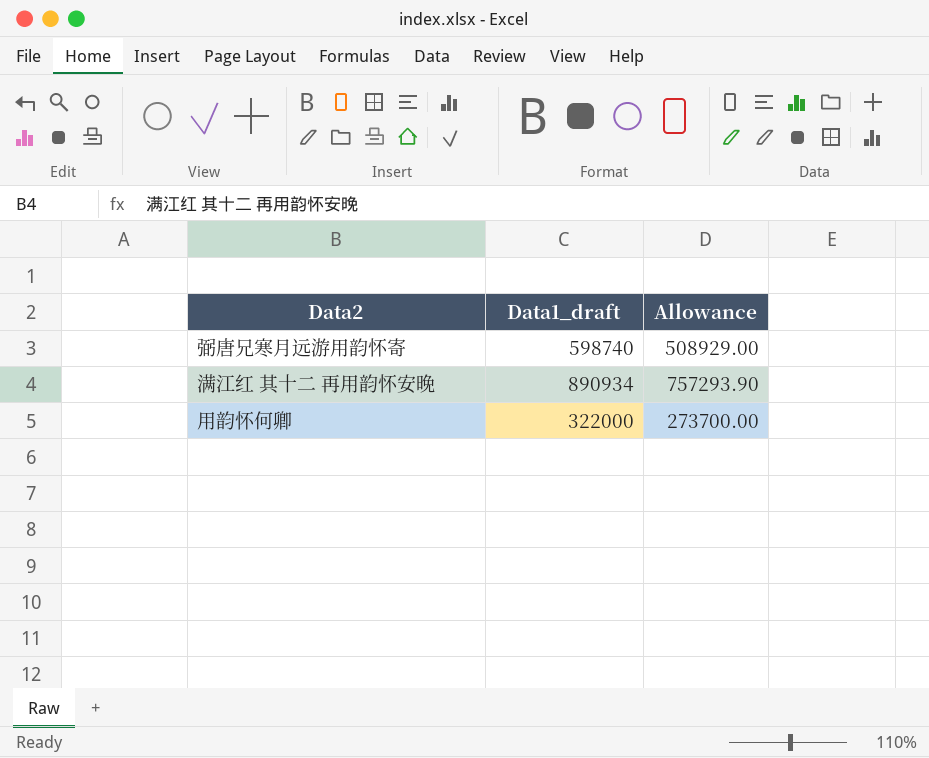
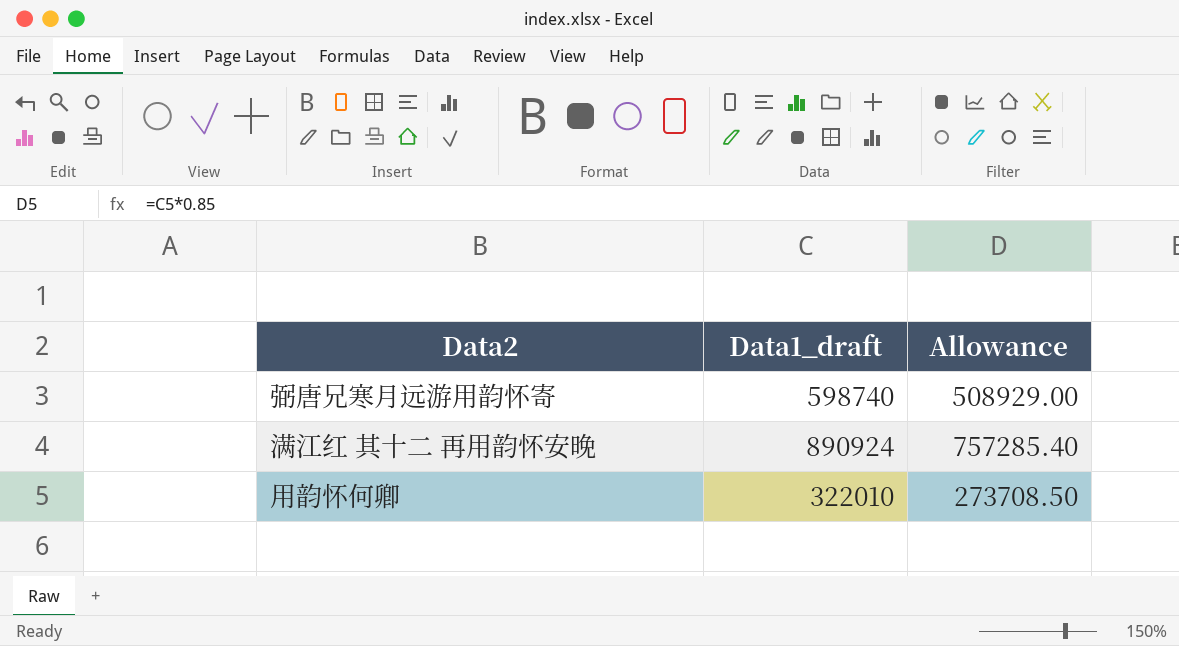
满江红 其十二 再用韵怀安晚 | Data1_draft: 890934 -> 890924
满江红 其十二 再用韵怀安晚 | Allowance: 757293.90 -> 757285.40
用韵怀何卿 | Data1_draft: 322000 -> 322010
用韵怀何卿 | Allowance: 273700.00 -> 273708.50

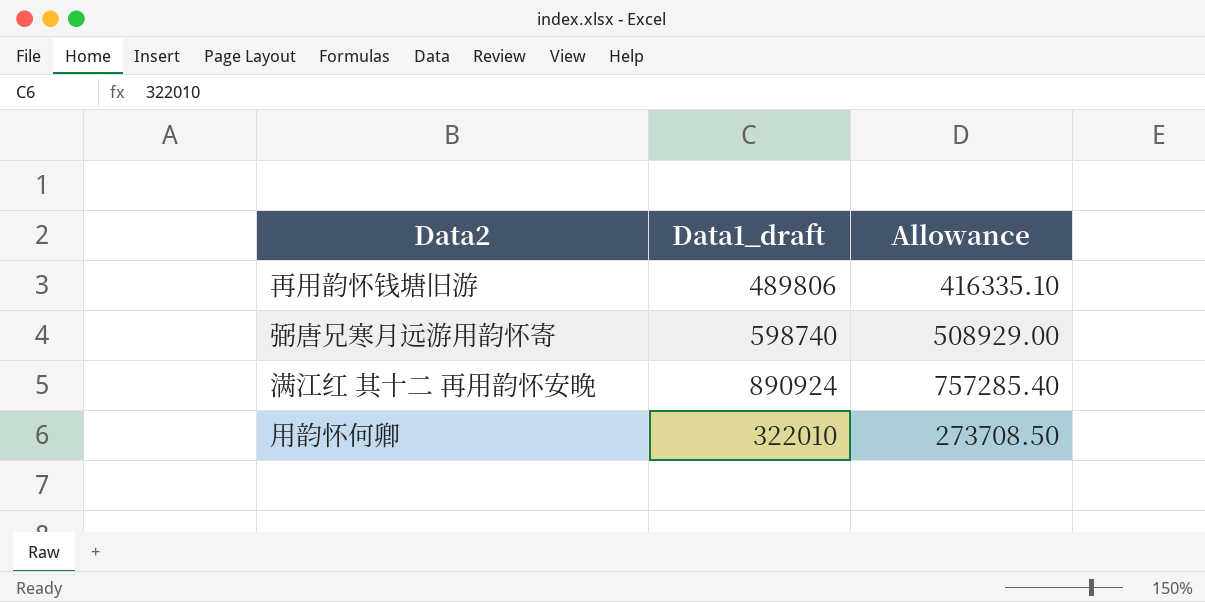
row 再用韵怀钱塘旧游: none -> 489806 | 416335.10

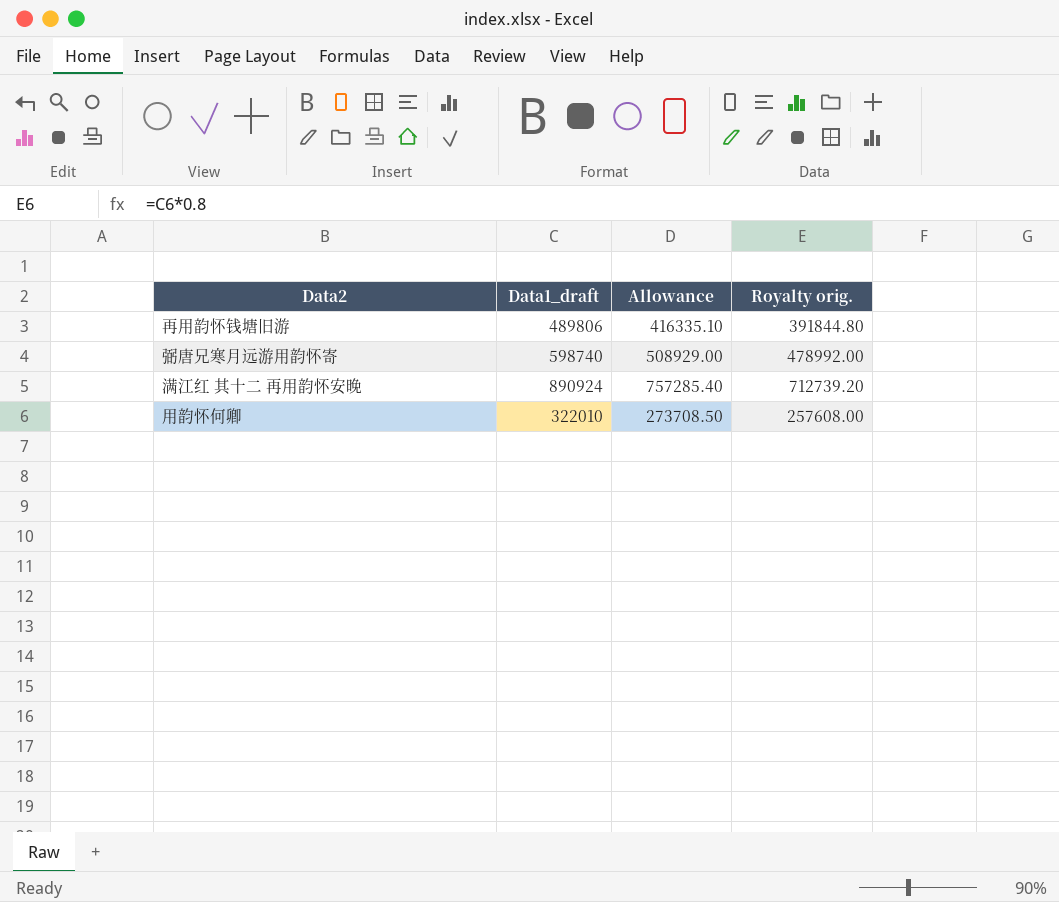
column Royalty orig. | formula: none -> [Data1_draft] * 0.8

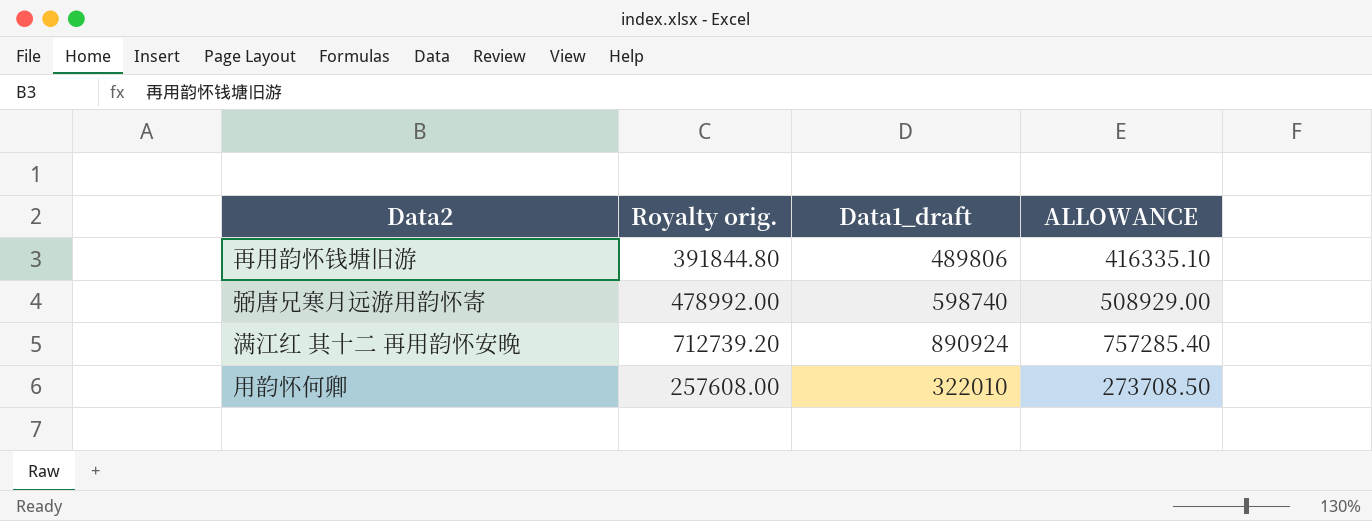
column Royalty orig. | position: 4 -> 2
column name: Allowance -> ALLOWANCE

